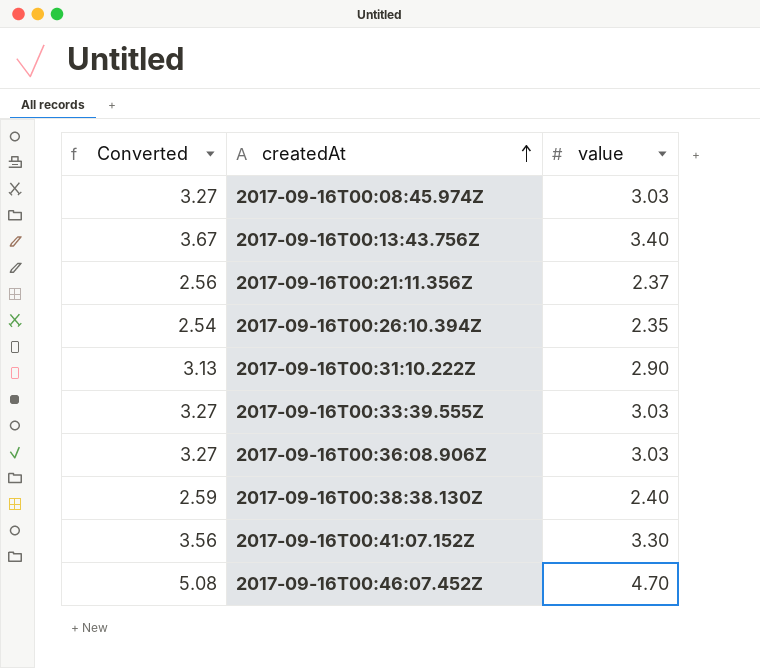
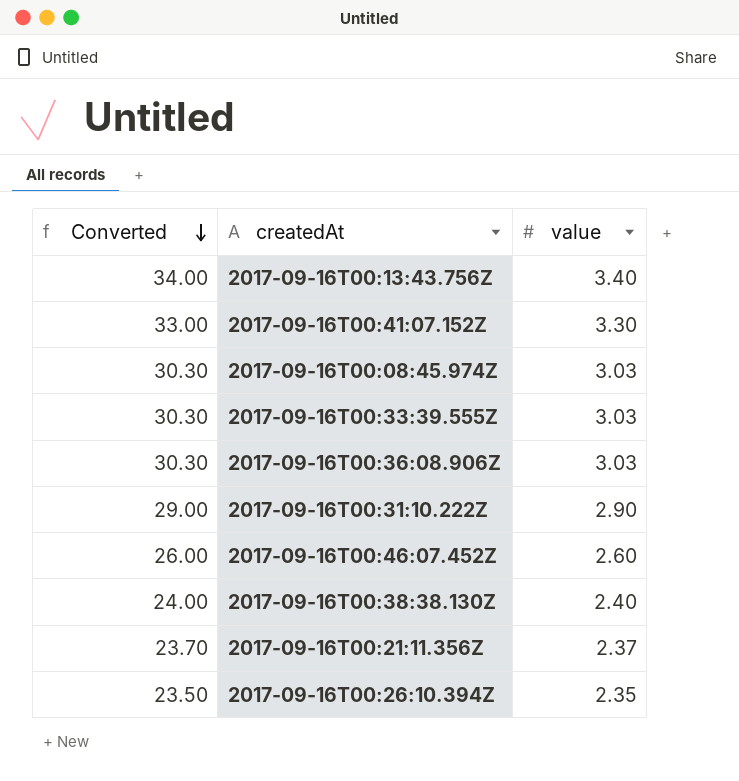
row order: createdAt ascending -> Converted descending
column Converted | formula: [value] * 1.08 -> [value] * 10
2017-09-16T00:46:07.452Z | value: 4.70 -> 2.60

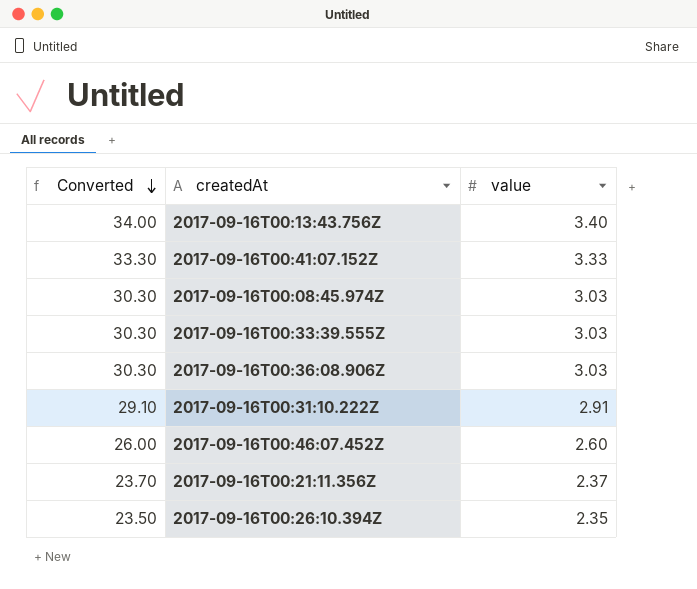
row 2017-09-16T00:38:38.130Z: 24.00 | 2.40 -> none
2017-09-16T00:41:07.152Z | Converted: 33.00 -> 33.30
2017-09-16T00:41:07.152Z | value: 3.30 -> 3.33
2017-09-16T00:31:10.222Z | Converted: 29.00 -> 29.10
2017-09-16T00:31:10.222Z | value: 2.90 -> 2.91

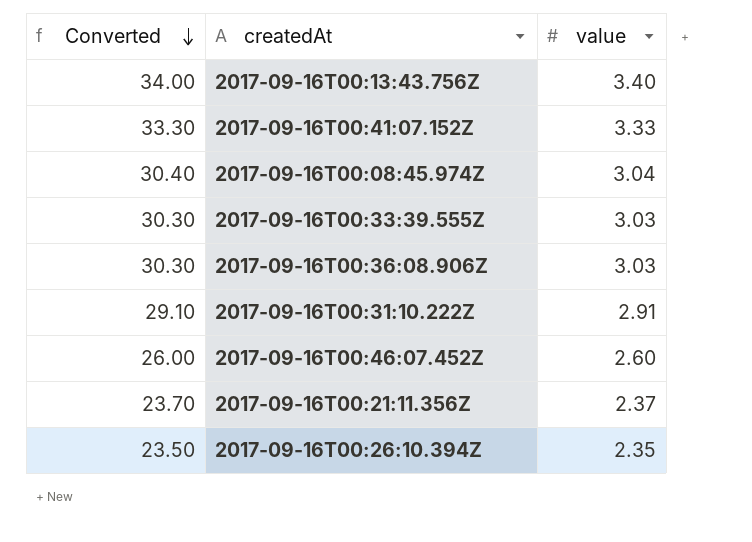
2017-09-16T00:08:45.974Z | Converted: 30.30 -> 30.40
2017-09-16T00:08:45.974Z | value: 3.03 -> 3.04

